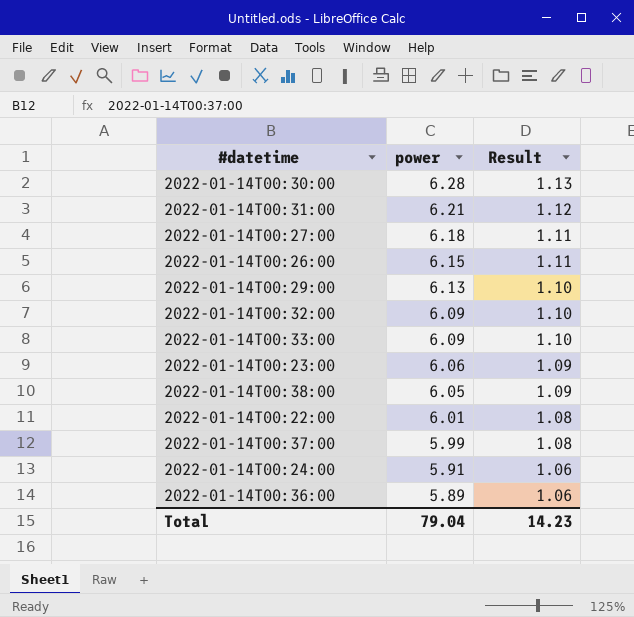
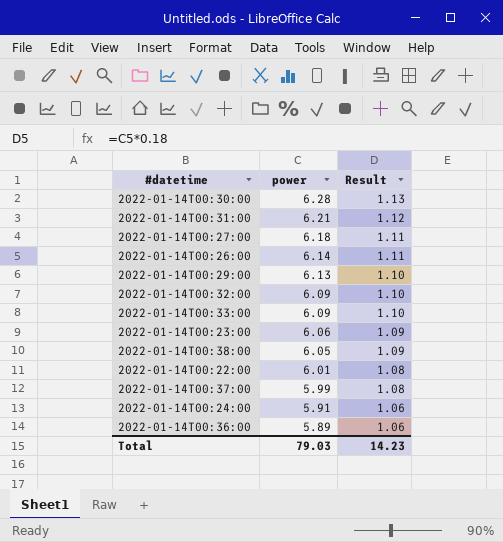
2022-01-14T00:26:00 | power: 6.15 -> 6.14
Total | power: 79.04 -> 79.03

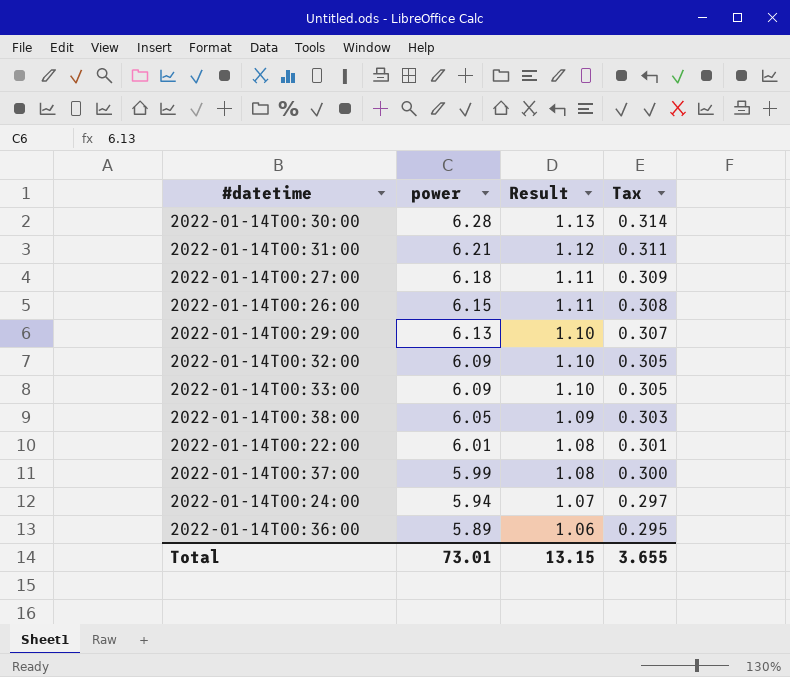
column Tax | formula: none -> [power] * 0.05
row 2022-01-14T00:23:00: 6.06 | 1.09 -> none
2022-01-14T00:26:00 | power: 6.14 -> 6.15
2022-01-14T00:24:00 | power: 5.91 -> 5.94
2022-01-14T00:24:00 | Result: 1.06 -> 1.07
Total | power: 79.03 -> 73.01
Total | Result: 14.23 -> 13.15

